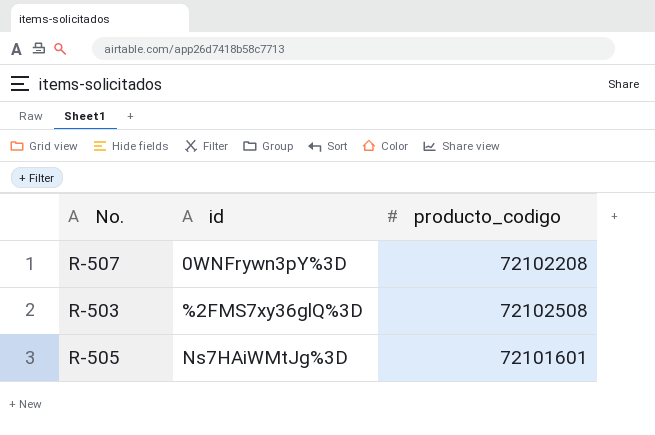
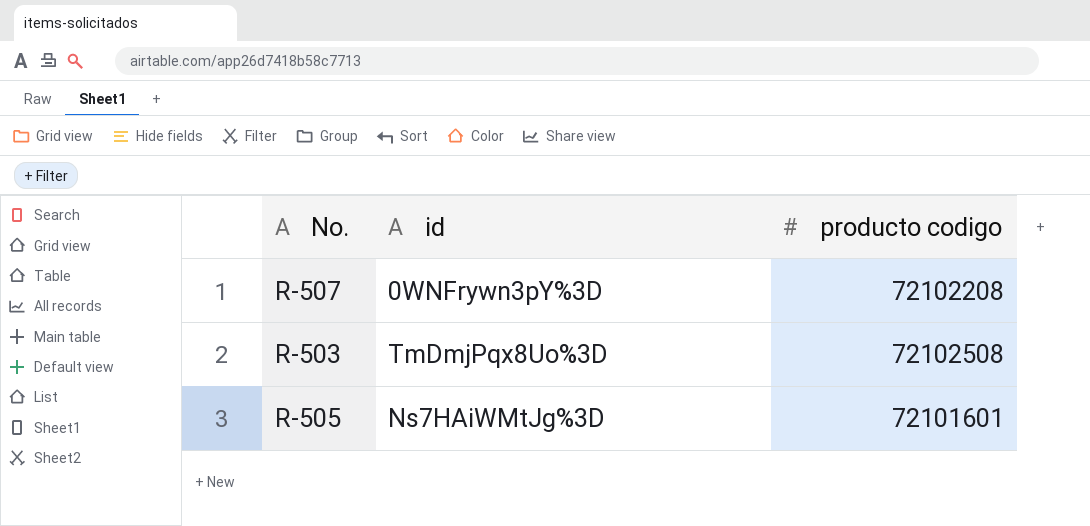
column name: producto_codigo -> producto codigo
R-503 | id: %2FMS7xy36glQ%3D -> TmDmjPqx8Uo%3D

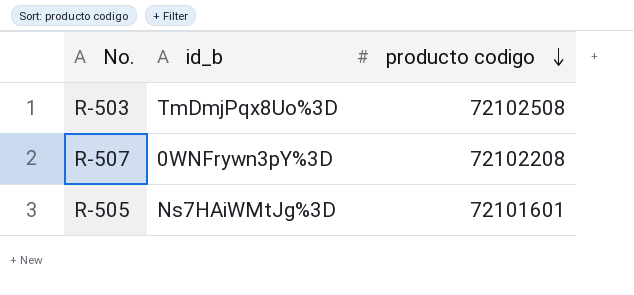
row order: none -> producto codigo descending
column name: id -> id_b

